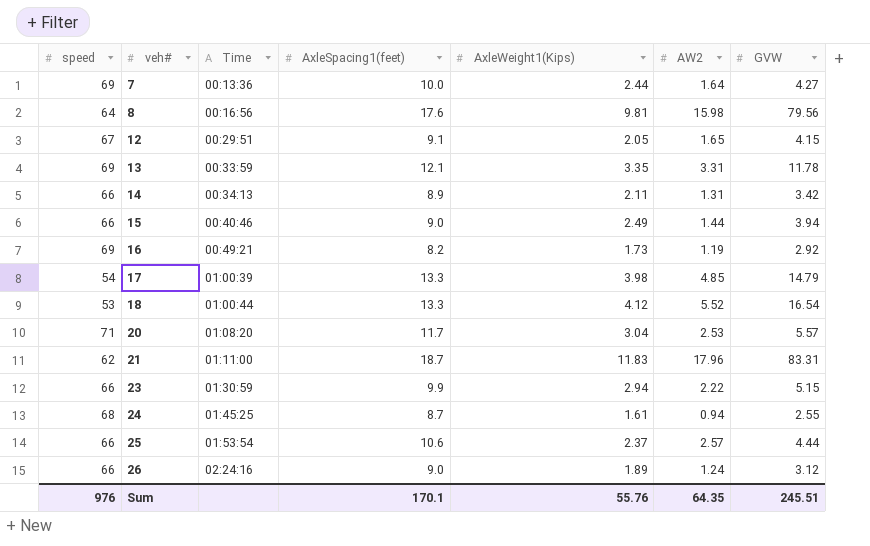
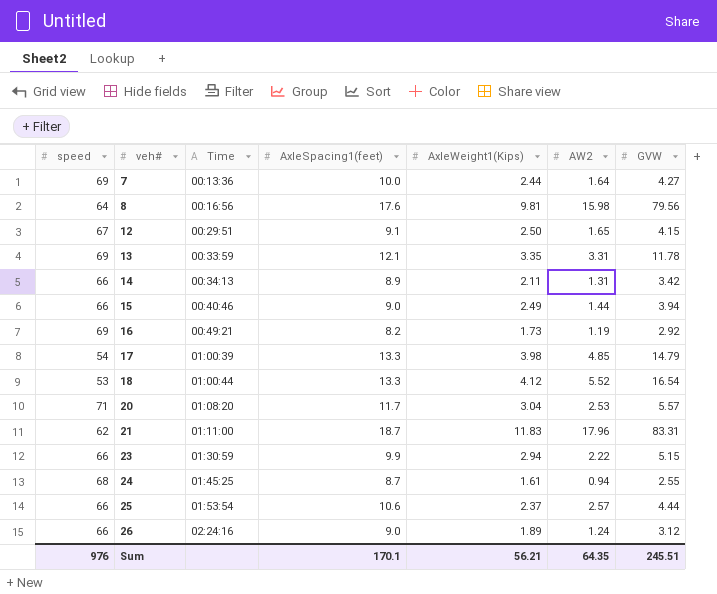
12 | AxleWeight1(Kips): 2.05 -> 2.50
Sum | AxleWeight1(Kips): 55.76 -> 56.21

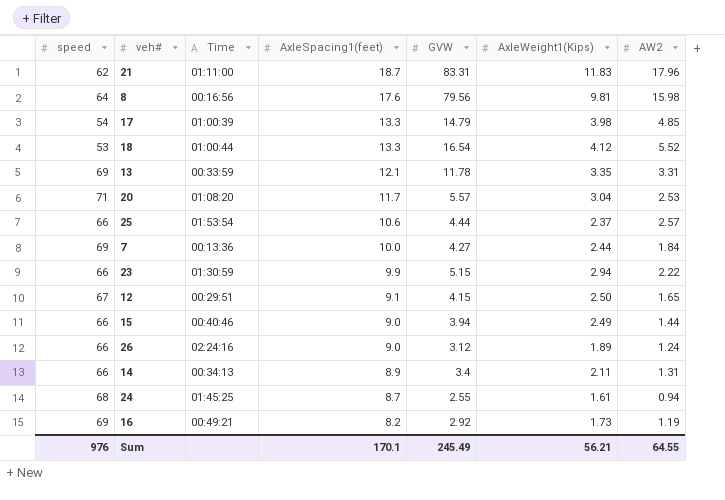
row order: veh# ascending -> AxleSpacing1(feet) descending
column GVW | position: 7 -> 5
7 | AW2: 1.64 -> 1.84
14 | GVW: 3.42 -> 3.4
Sum | GVW: 245.51 -> 245.49
Sum | AW2: 64.35 -> 64.55

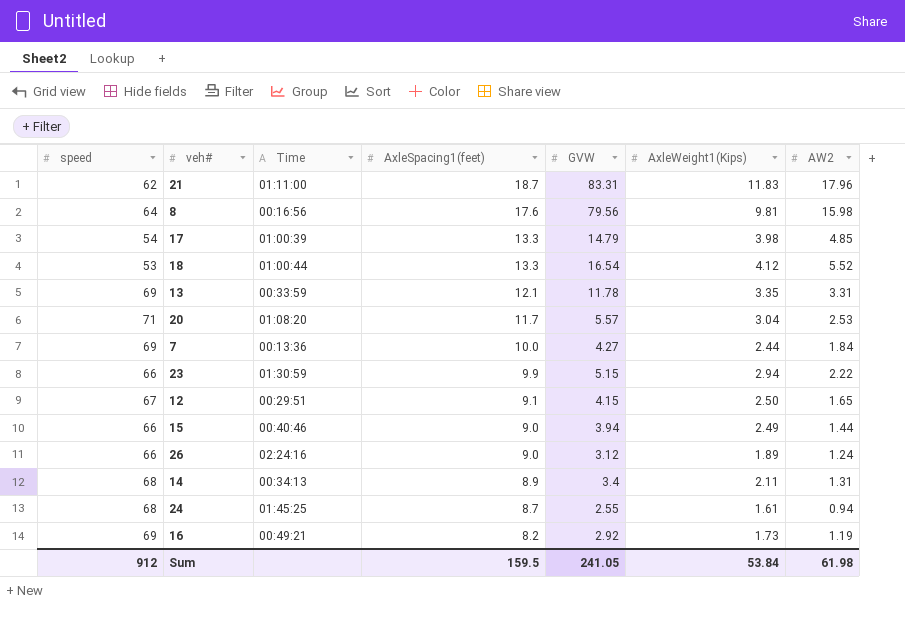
row 25: 66 | 01:53:54 | 10.6 | 4.44 | 2.37 | 2.57 -> none
14 | speed: 66 -> 68
Sum | speed: 976 -> 912
Sum | AxleSpacing1(feet): 170.1 -> 159.5
Sum | GVW: 245.49 -> 241.05
Sum | AxleWeight1(Kips): 56.21 -> 53.84
Sum | AW2: 64.55 -> 61.98

